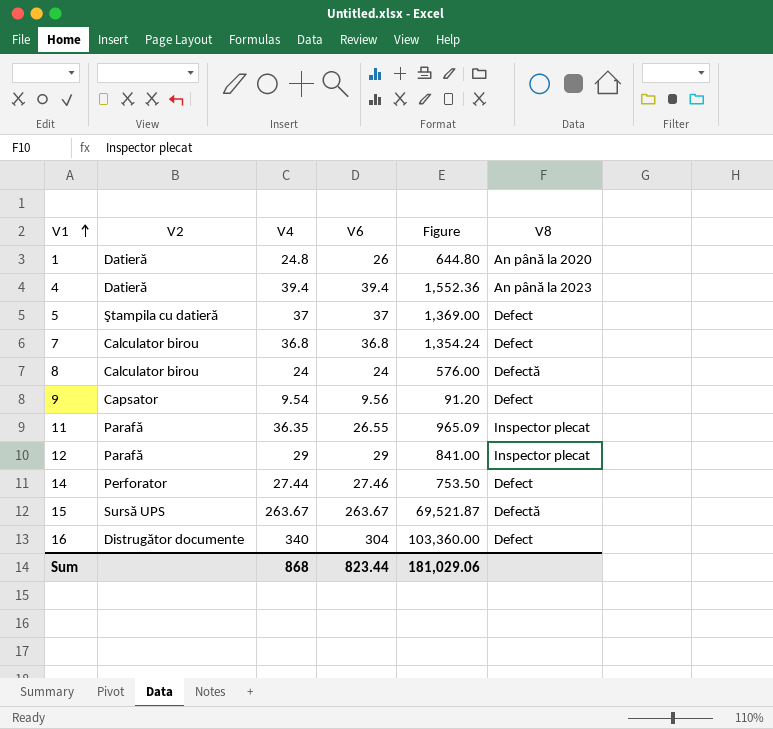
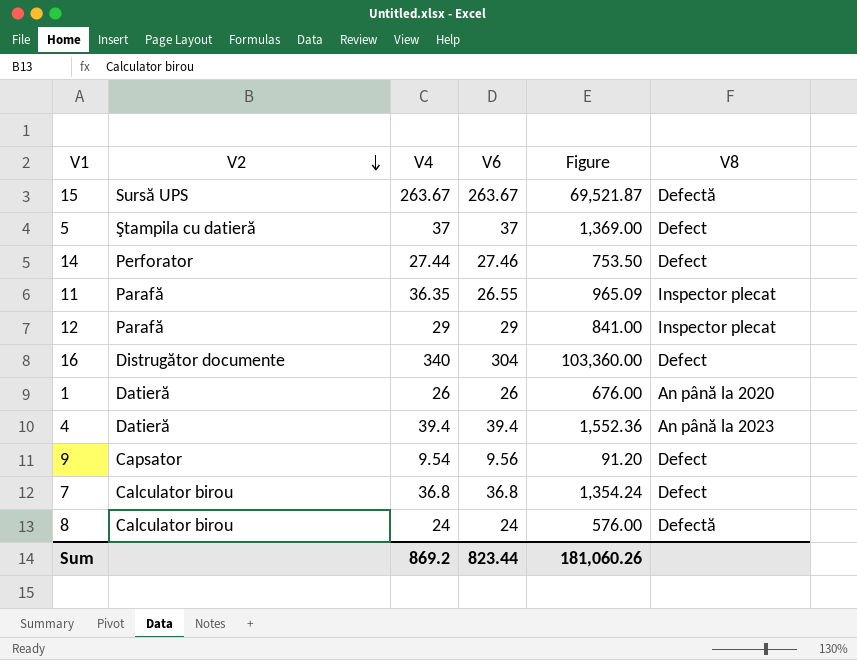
row order: V1 ascending -> V2 descending
1 | V4: 24.8 -> 26
1 | Figure: 644.80 -> 676.00
Sum | V4: 868 -> 869.2
Sum | Figure: 181,029.06 -> 181,060.26

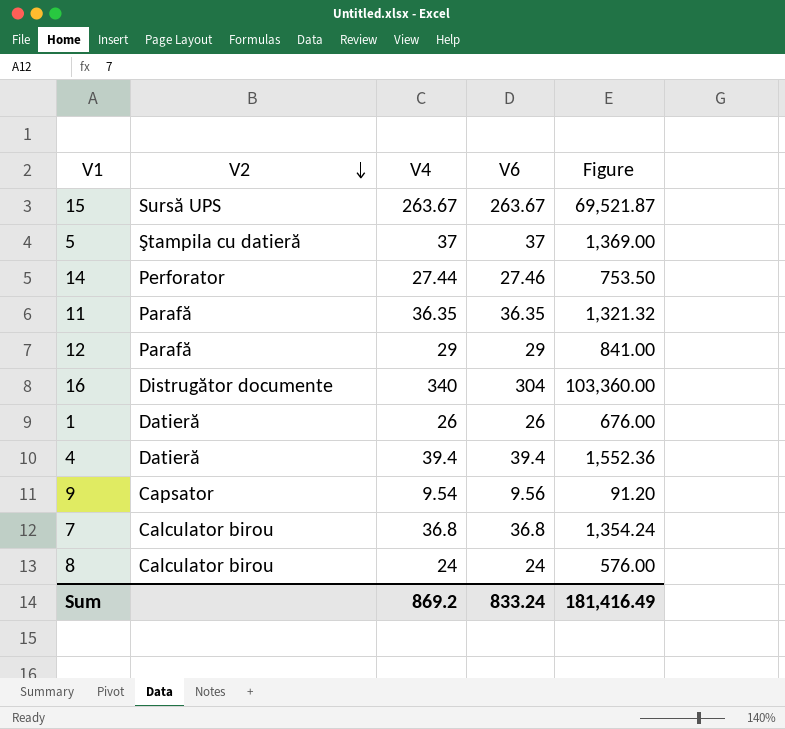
column V8 | position: 6 -> none
11 | V6: 26.55 -> 36.35
11 | Figure: 965.09 -> 1,321.32
Sum | V6: 823.44 -> 833.24
Sum | Figure: 181,060.26 -> 181,416.49

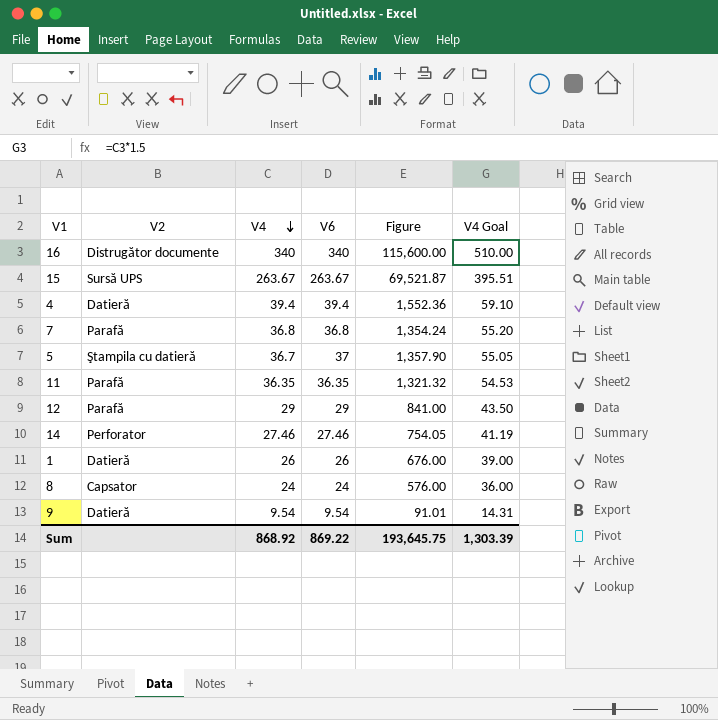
row order: V2 descending -> V4 descending
column V4 Goal | formula: none -> [V4] * 1.5
16 | V6: 304 -> 340
16 | Figure: 103,360.00 -> 115,600.00
7 | V2: Calculator birou -> Parafă
5 | V4: 37 -> 36.7
5 | Figure: 1,369.00 -> 1,357.90
14 | V4: 27.44 -> 27.46
14 | Figure: 753.50 -> 754.05
8 | V2: Calculator birou -> Capsator
9 | V2: Capsator -> Datieră
9 | V6: 9.56 -> 9.54
9 | Figure: 91.20 -> 91.01
Sum | V4: 869.2 -> 868.92
Sum | V6: 833.24 -> 869.22
Sum | Figure: 181,416.49 -> 193,645.75

